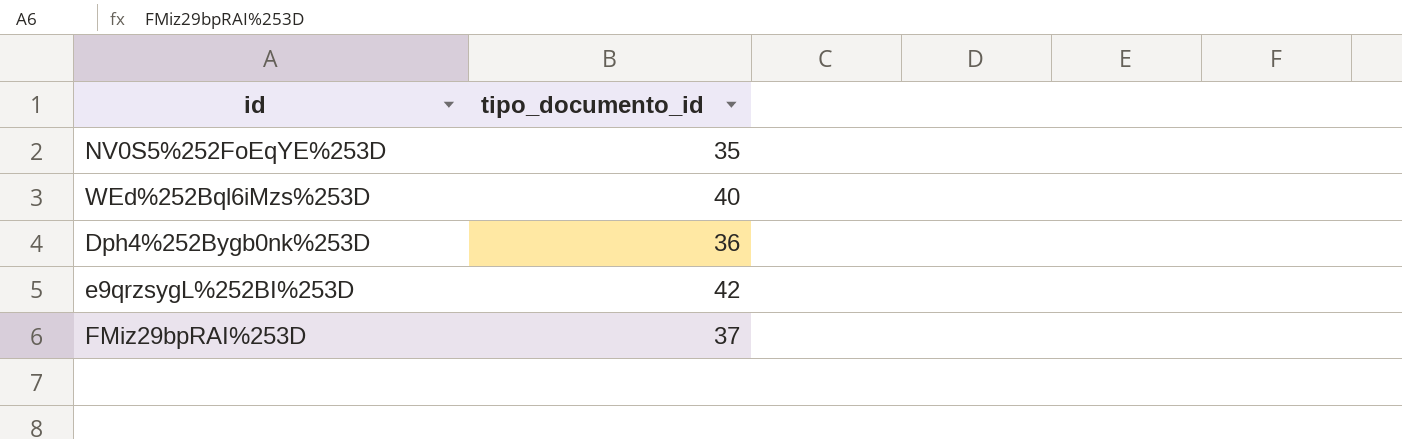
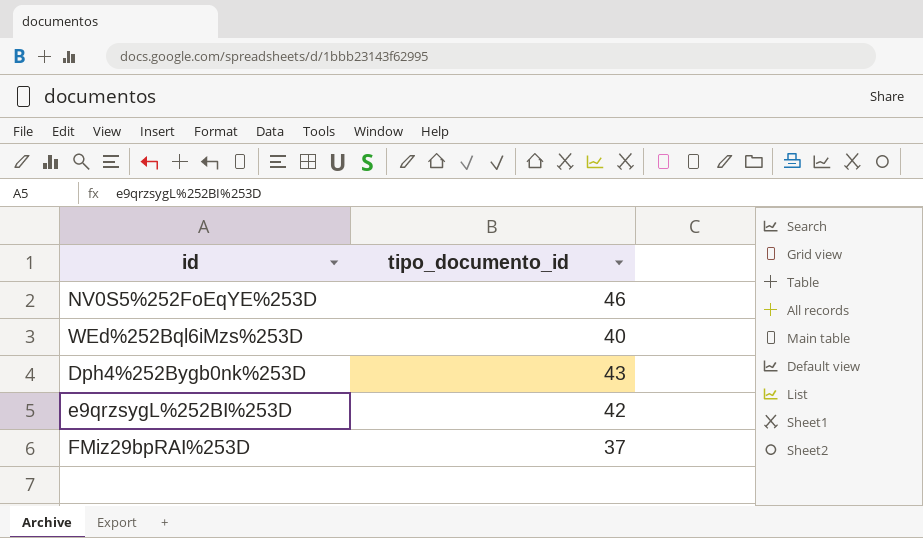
NV0S5%252FoEqYE%253D | tipo_documento_id: 35 -> 46
Dph4%252Bygb0nk%253D | tipo_documento_id: 36 -> 43

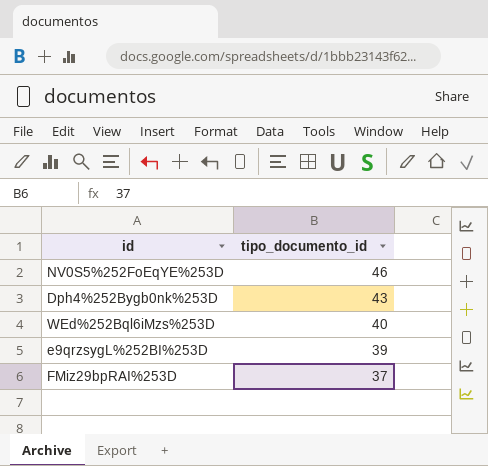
row order: none -> tipo_documento_id descending
e9qrzsygL%252BI%253D | tipo_documento_id: 42 -> 39

